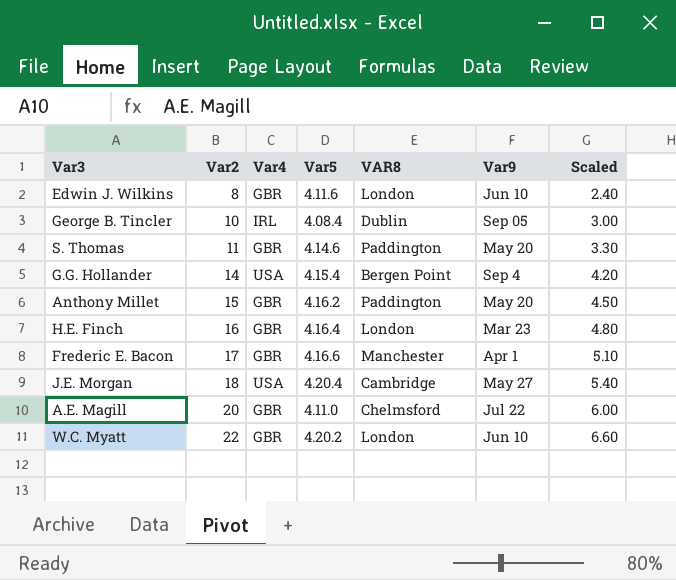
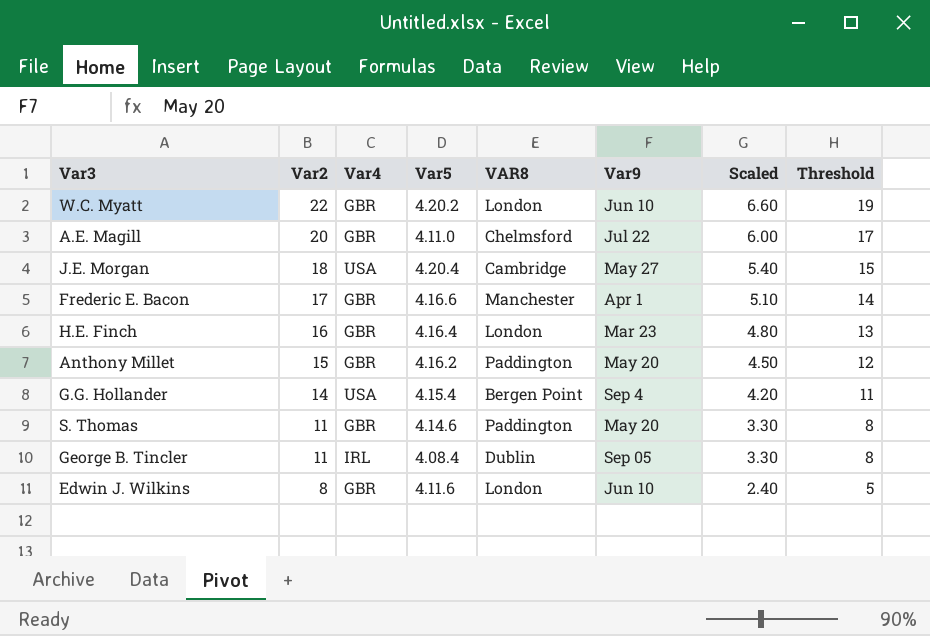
row order: Var2 ascending -> Var2 descending
column Threshold | formula: none -> [Var2] - 3
George B. Tincler | Var2: 10 -> 11
George B. Tincler | Scaled: 3.00 -> 3.30

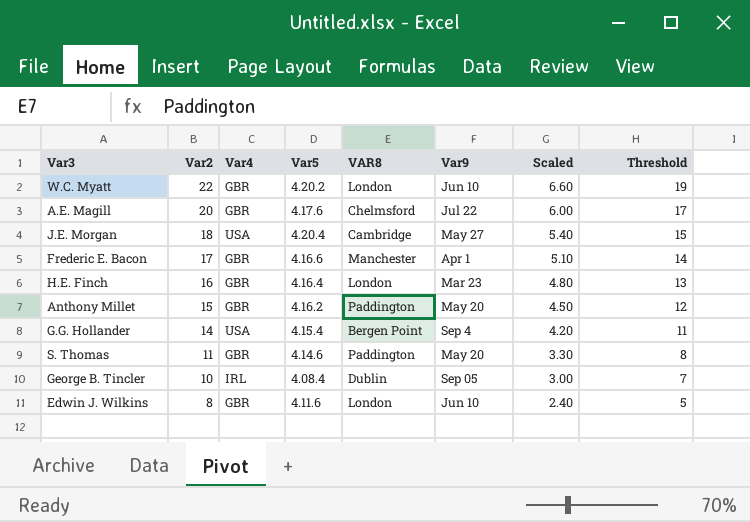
A.E. Magill | Var5: 4.11.0 -> 4.17.6
George B. Tincler | Var2: 11 -> 10
George B. Tincler | Scaled: 3.30 -> 3.00
George B. Tincler | Threshold: 8 -> 7

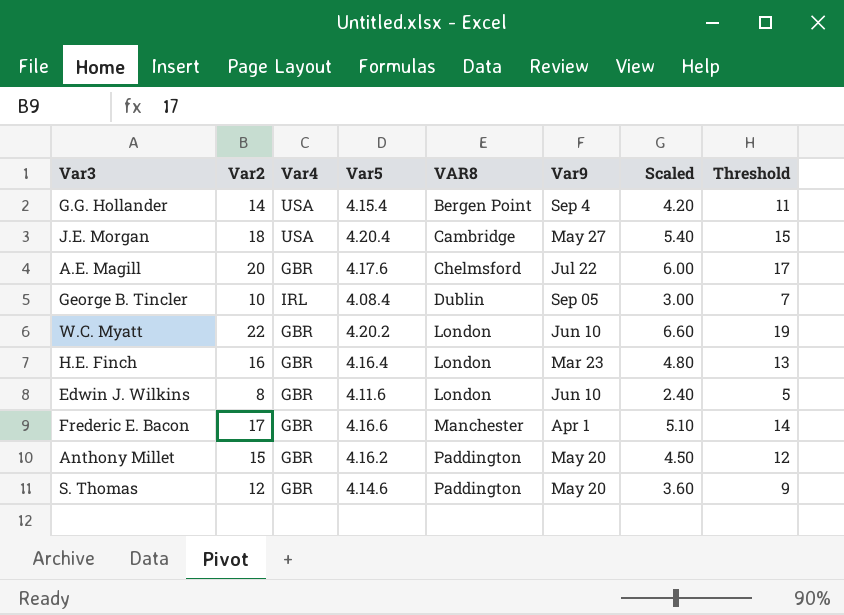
row order: Var2 descending -> VAR8 ascending
S. Thomas | Var2: 11 -> 12
S. Thomas | Scaled: 3.30 -> 3.60
S. Thomas | Threshold: 8 -> 9

